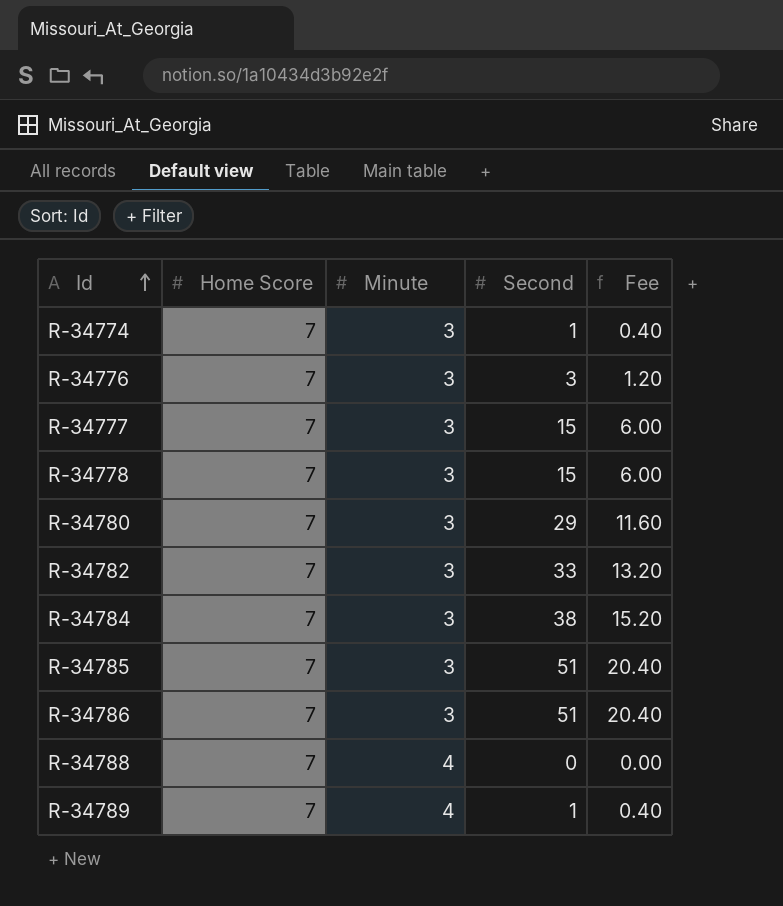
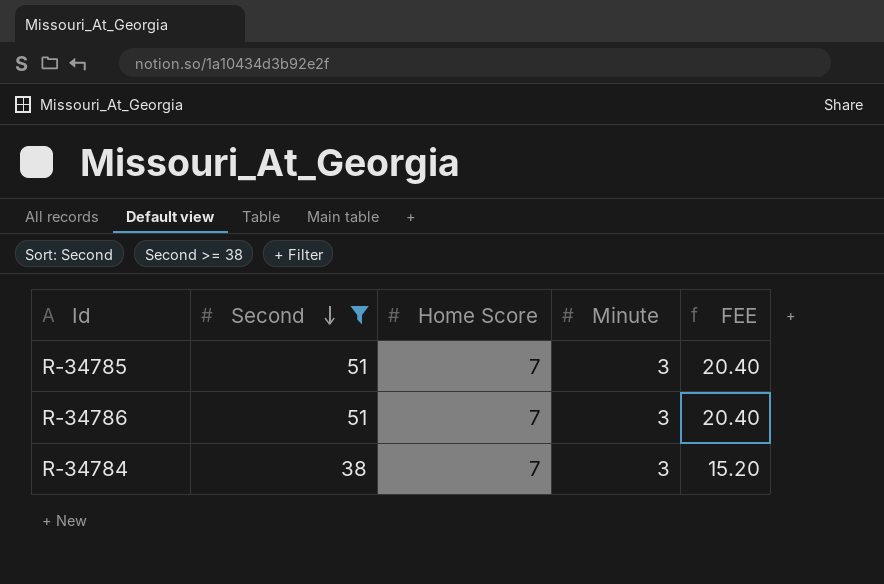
filter: none -> Second >= 38
row order: Id ascending -> Second descending
column Second | position: 4 -> 2
column name: Fee -> FEE

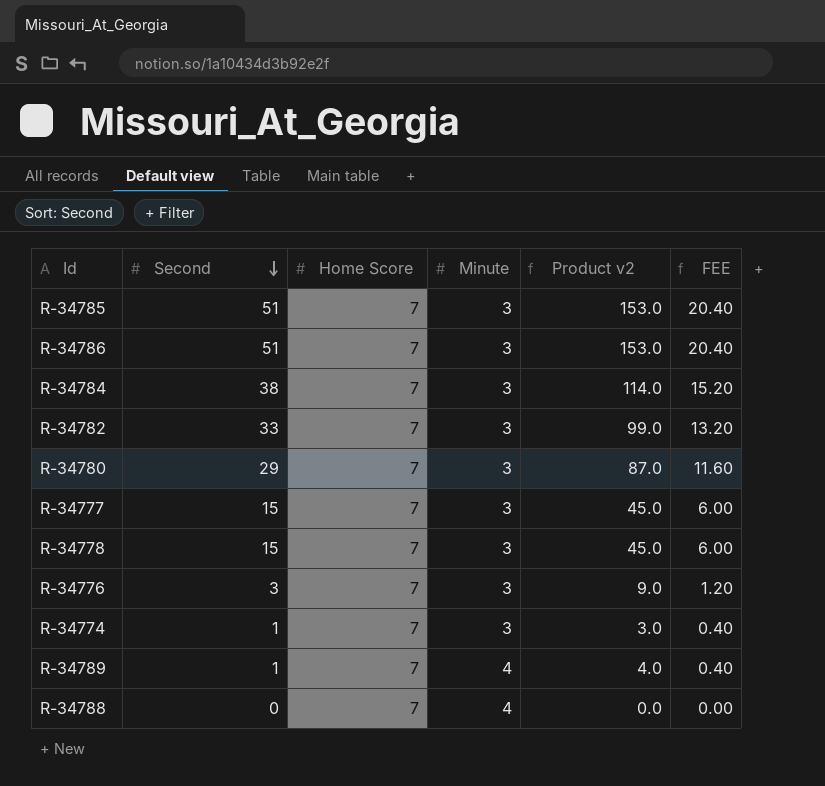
filter: Second >= 38 -> none
column Product v2 | formula: none -> [Second] * [Minute]

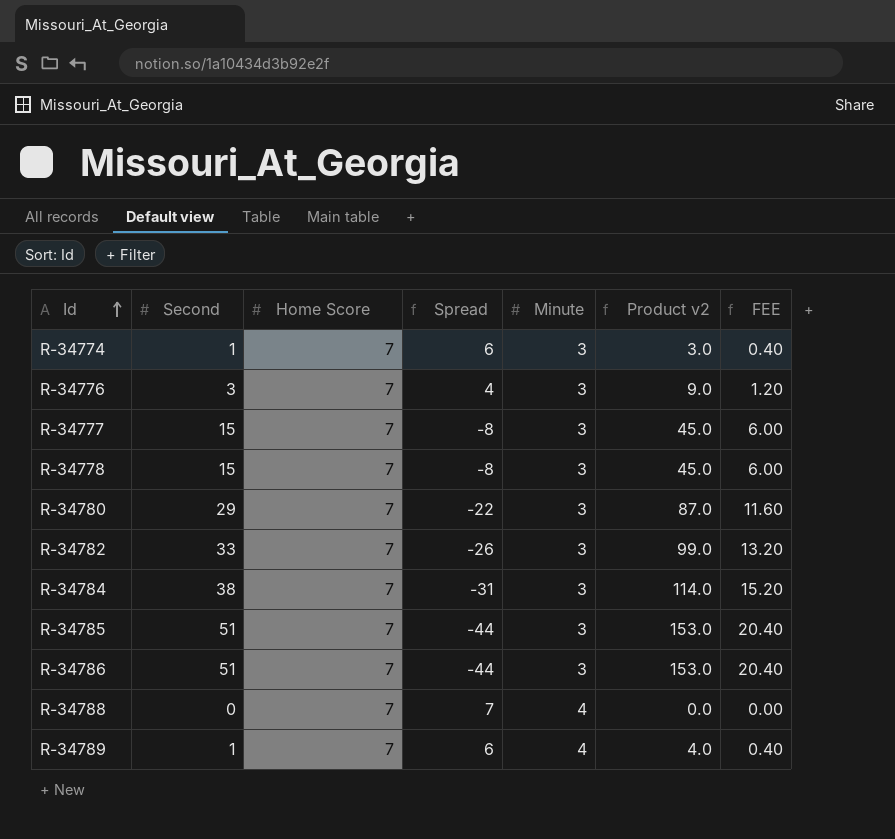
row order: Second descending -> Id ascending
column Spread | formula: none -> [Home Score] - [Second]

